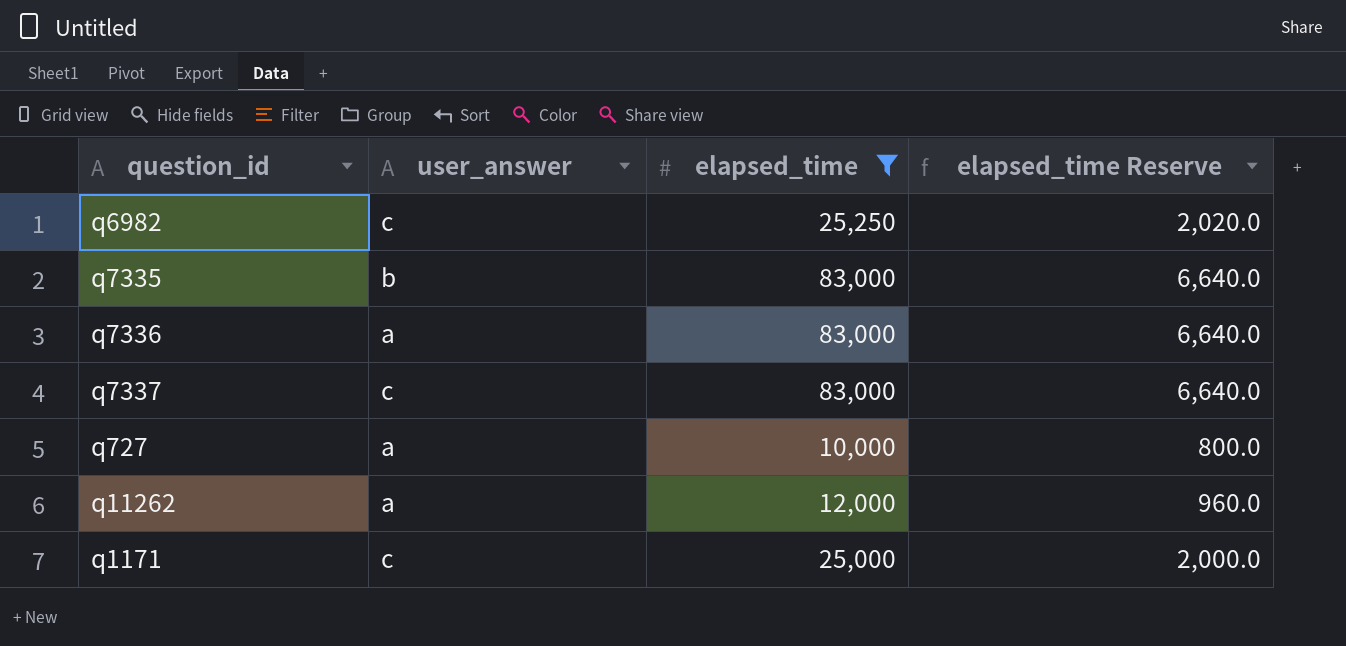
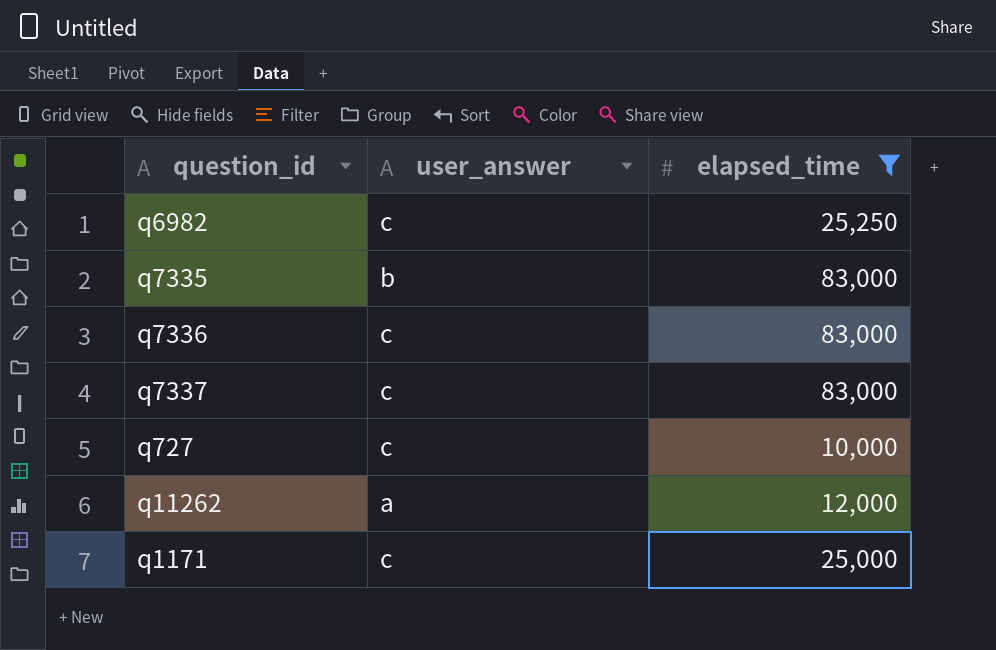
column elapsed_time Reserve | formula: [elapsed_time] * 0.08 -> none
q7336 | user_answer: a -> c
q727 | user_answer: a -> c

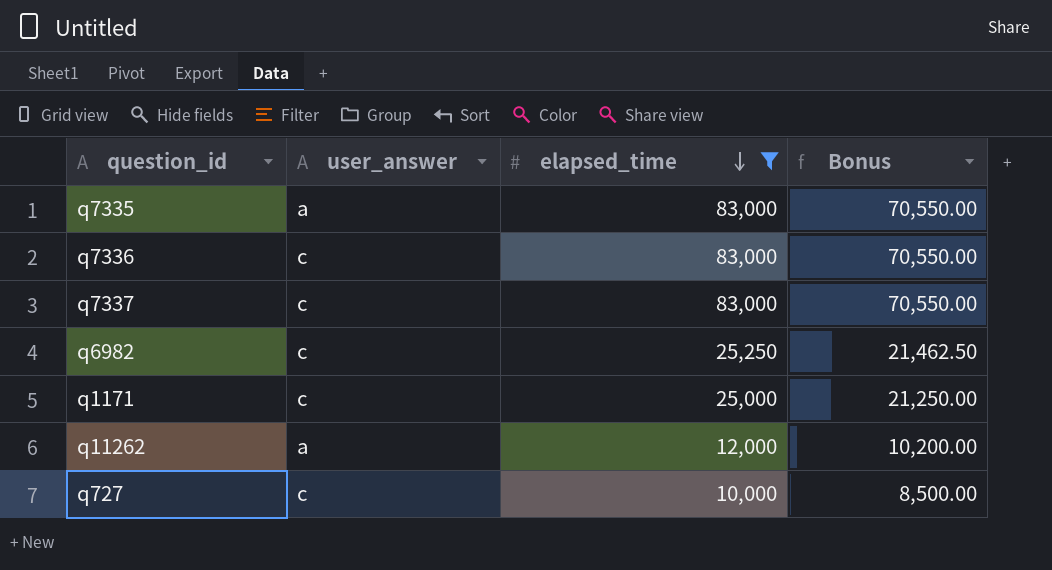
row order: none -> elapsed_time descending
column Bonus | formula: none -> [elapsed_time] * 0.85
q7335 | user_answer: b -> a

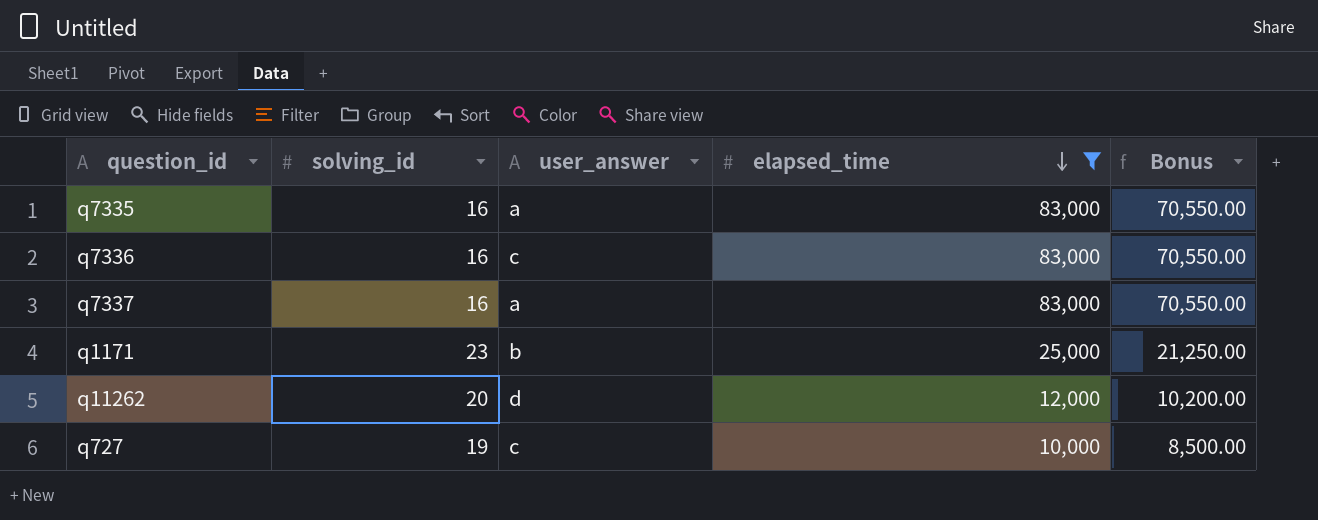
column solving_id | position: none -> 2
row q6982: c | 25,250 | 21,462.50 -> none
q7337 | user_answer: c -> a
q1171 | user_answer: c -> b
q11262 | user_answer: a -> d

